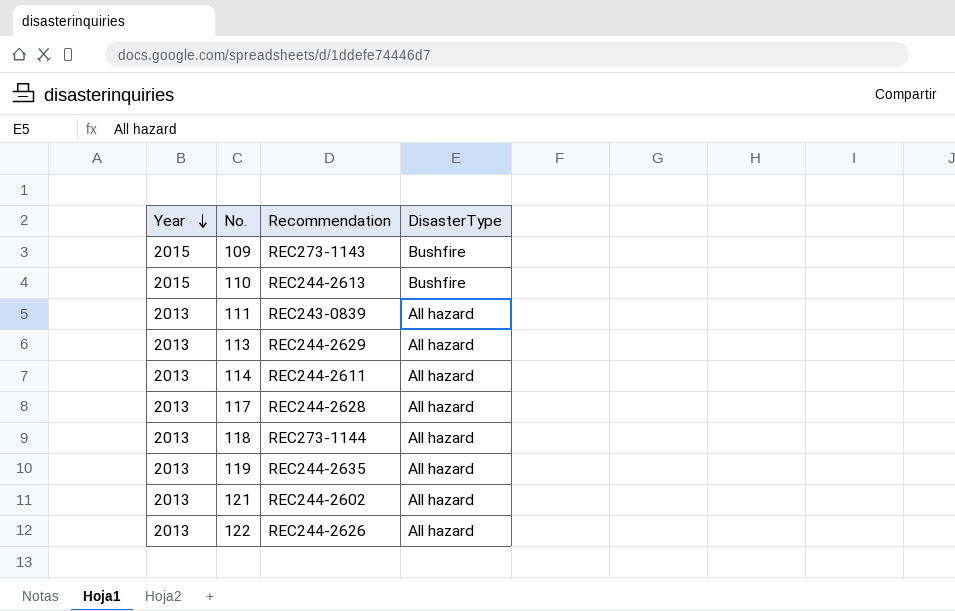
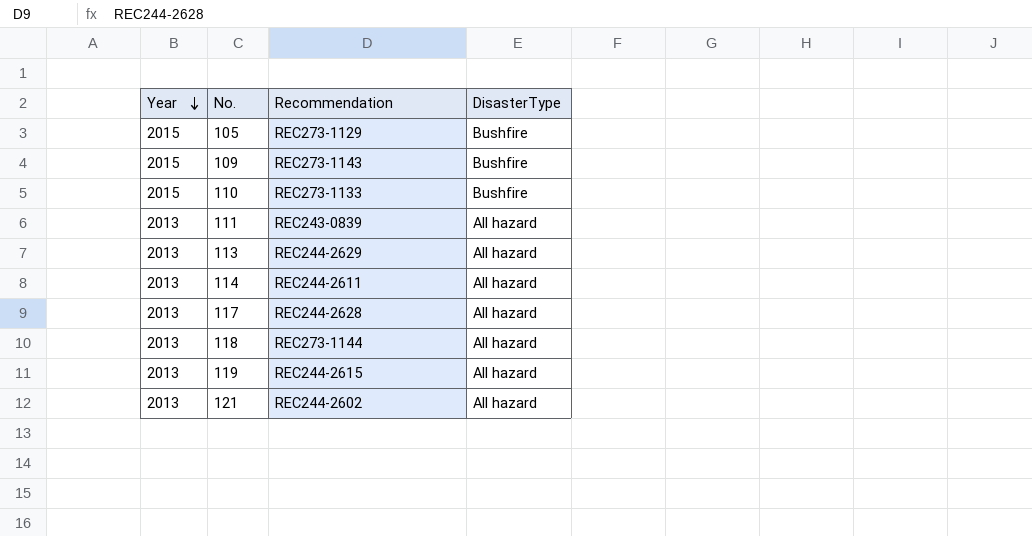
row 122: 2013 | REC244-2626 | All hazard -> none
row 105: none -> 2015 | REC273-1129 | Bushfire
110 | Recommendation: REC244-2613 -> REC273-1133
119 | Recommendation: REC244-2635 -> REC244-2615

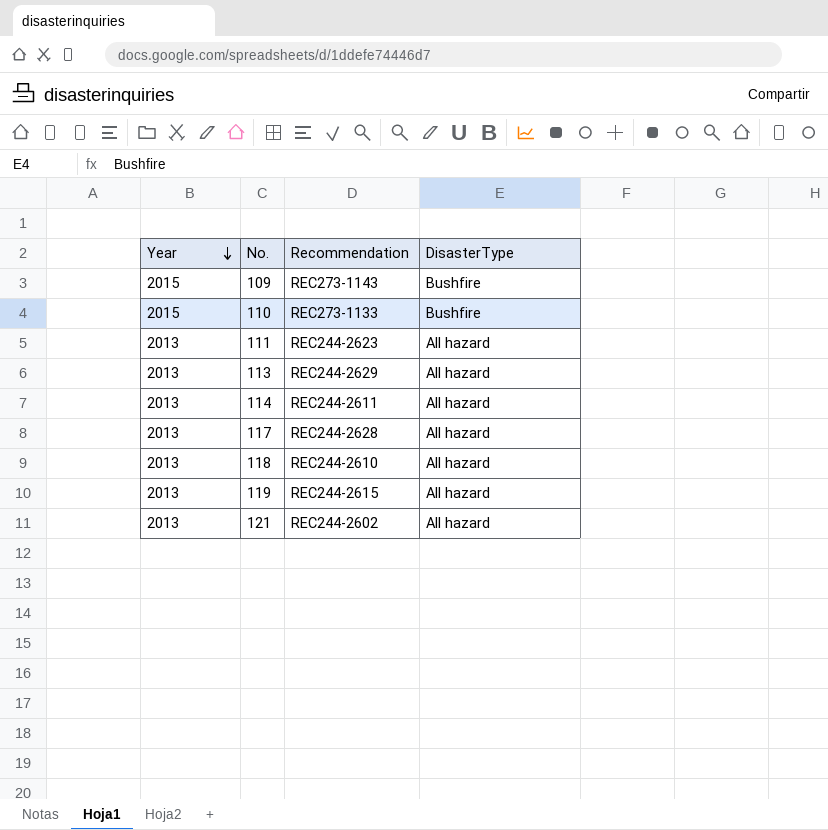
row 105: 2015 | REC273-1129 | Bushfire -> none
111 | Recommendation: REC243-0839 -> REC244-2623
118 | Recommendation: REC273-1144 -> REC244-2610

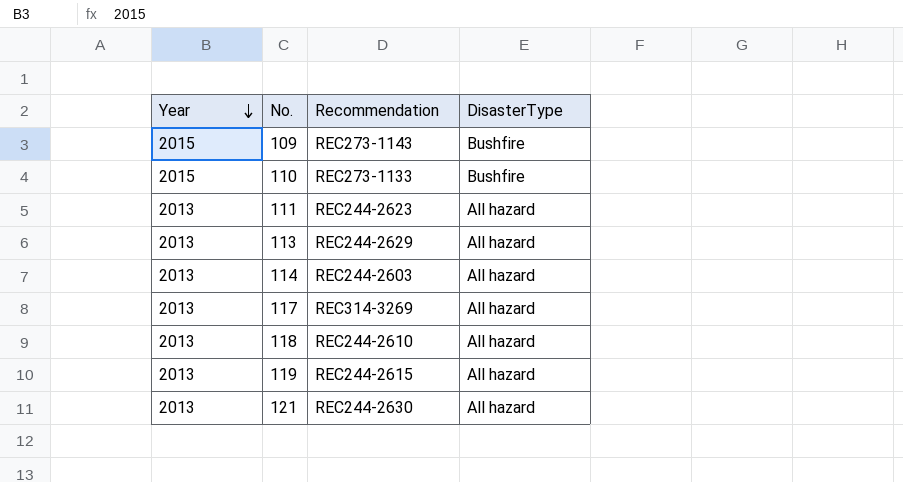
114 | Recommendation: REC244-2611 -> REC244-2603
117 | Recommendation: REC244-2628 -> REC314-3269
121 | Recommendation: REC244-2602 -> REC244-2630

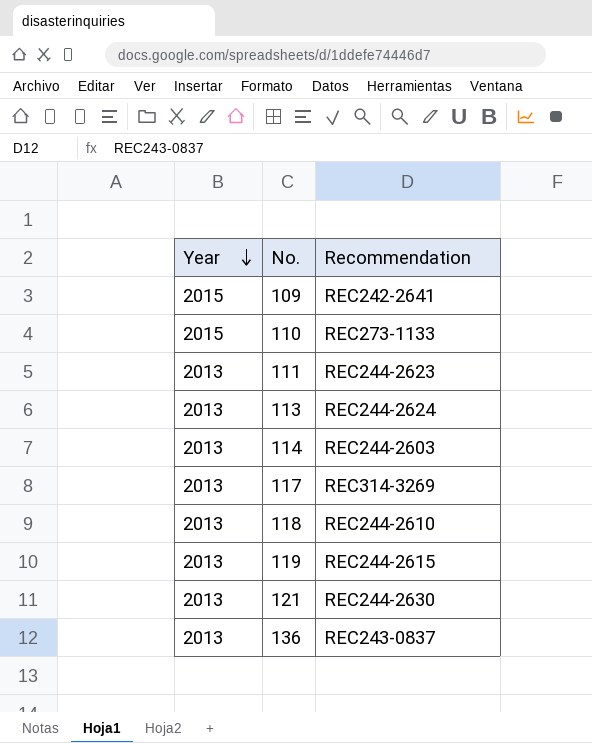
column DisasterType | position: 4 -> none
109 | Recommendation: REC273-1143 -> REC242-2641
113 | Recommendation: REC244-2629 -> REC244-2624
row 136: none -> 2013 | REC243-0837

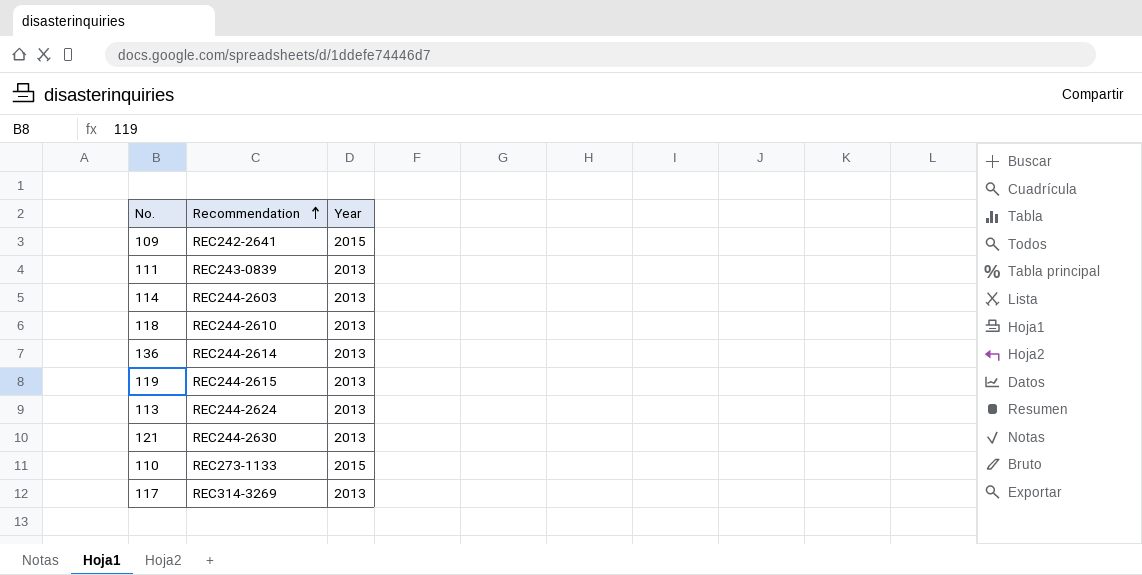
row order: Year descending -> Recommendation ascending
column Year | position: 1 -> 3
111 | Recommendation: REC244-2623 -> REC243-0839
136 | Recommendation: REC243-0837 -> REC244-2614

